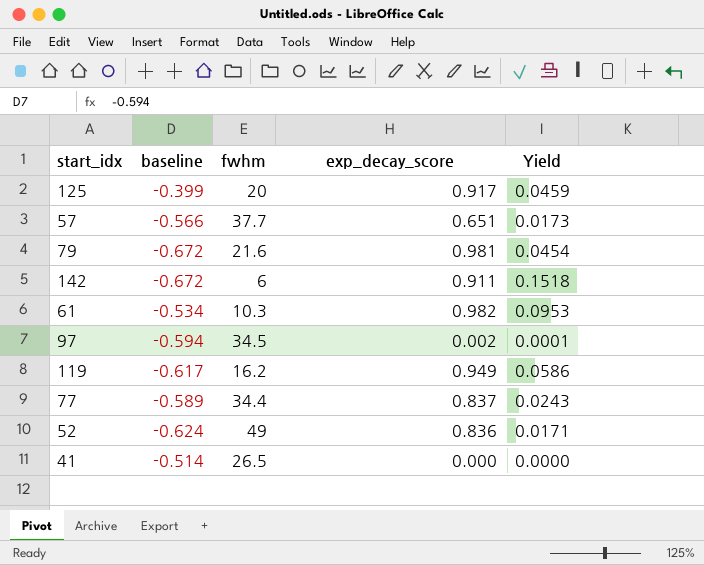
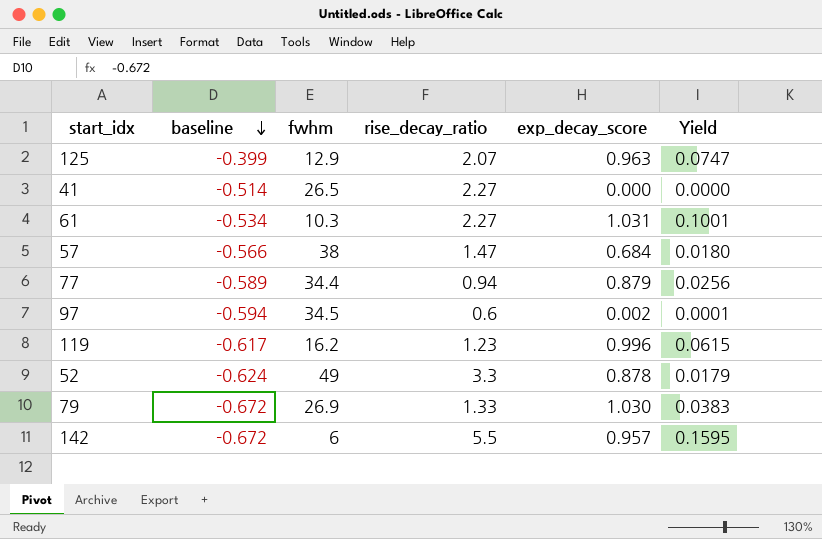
row order: none -> baseline descending
column rise_decay_ratio | position: none -> 4
125 | fwhm: 20 -> 12.9
125 | exp_decay_score: 0.917 -> 0.963
125 | Yield: 0.0459 -> 0.0747
61 | exp_decay_score: 0.982 -> 1.031
61 | Yield: 0.0953 -> 0.1001
57 | fwhm: 37.7 -> 38
57 | exp_decay_score: 0.651 -> 0.684
57 | Yield: 0.0173 -> 0.0180
77 | exp_decay_score: 0.837 -> 0.879
77 | Yield: 0.0243 -> 0.0256
119 | exp_decay_score: 0.949 -> 0.996
119 | Yield: 0.0586 -> 0.0615
52 | exp_decay_score: 0.836 -> 0.878
52 | Yield: 0.0171 -> 0.0179
79 | fwhm: 21.6 -> 26.9
79 | exp_decay_score: 0.981 -> 1.030
79 | Yield: 0.0454 -> 0.0383
142 | exp_decay_score: 0.911 -> 0.957
142 | Yield: 0.1518 -> 0.1595

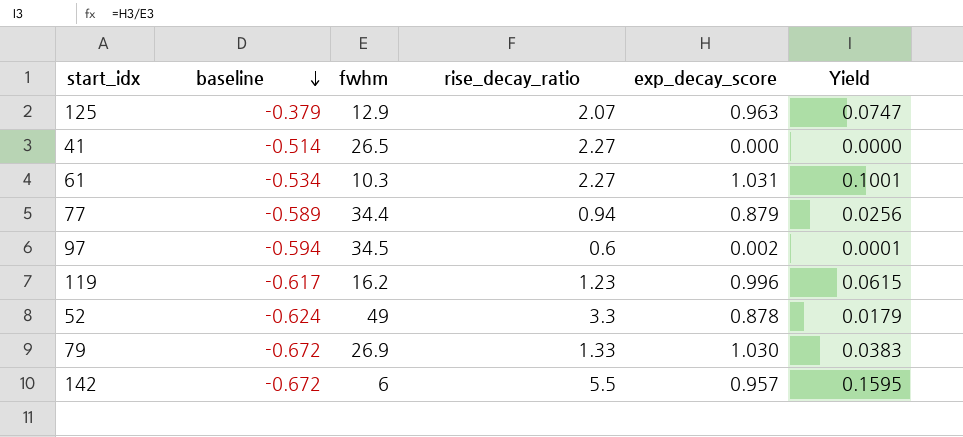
row 57: -0.566 | 38 | 1.47 | 0.684 | 0.0180 -> none
125 | baseline: -0.399 -> -0.379

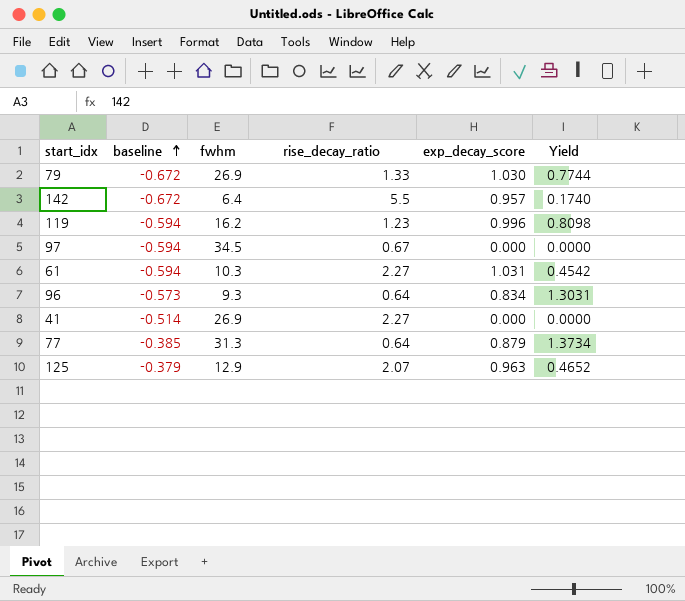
row order: baseline descending -> baseline ascending
column Yield | formula: [exp_decay_score] / [fwhm] -> [exp_decay_score] / [rise_decay_ratio]
row 52: -0.624 | 49 | 3.3 | 0.878 | 0.0179 -> none
142 | fwhm: 6 -> 6.4
119 | baseline: -0.617 -> -0.594
97 | rise_decay_ratio: 0.6 -> 0.67
97 | exp_decay_score: 0.002 -> 0.000
61 | baseline: -0.534 -> -0.594
row 96: none -> -0.573 | 9.3 | 0.64 | 0.834 | 1.3031
41 | fwhm: 26.5 -> 26.9
77 | baseline: -0.589 -> -0.385
77 | fwhm: 34.4 -> 31.3
77 | rise_decay_ratio: 0.94 -> 0.64

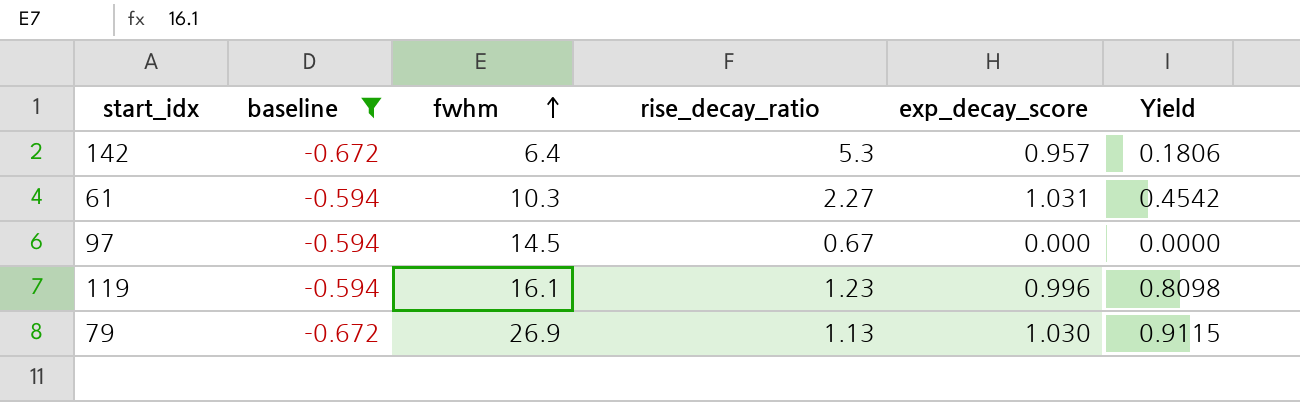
filter: none -> baseline <= -0.594
row order: baseline ascending -> fwhm ascending
142 | rise_decay_ratio: 5.5 -> 5.3
142 | Yield: 0.1740 -> 0.1806
97 | fwhm: 34.5 -> 14.5
119 | fwhm: 16.2 -> 16.1
79 | rise_decay_ratio: 1.33 -> 1.13
79 | Yield: 0.7744 -> 0.9115

